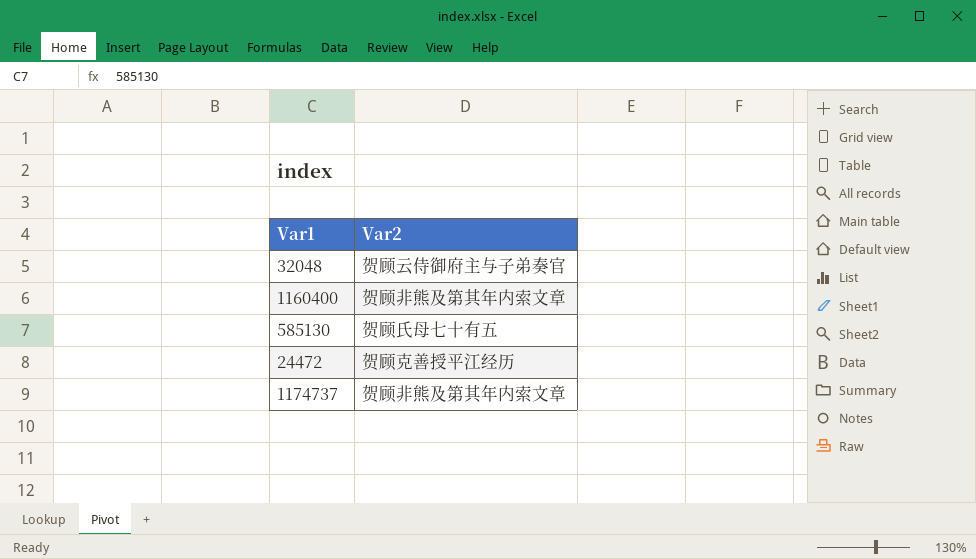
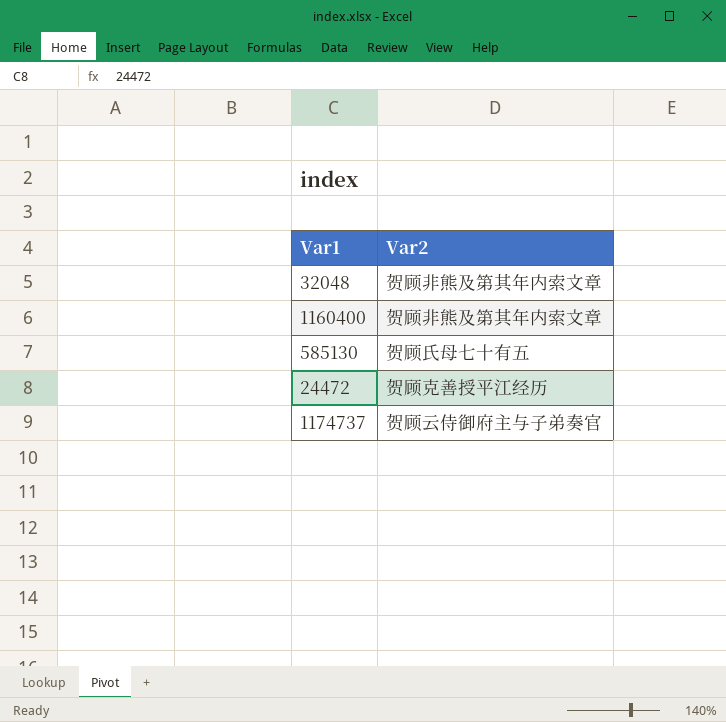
32048 | Var2: 贺顾云侍御府主与子弟奏官 -> 贺顾非熊及第其年内索文章
1174737 | Var2: 贺顾非熊及第其年内索文章 -> 贺顾云侍御府主与子弟奏官

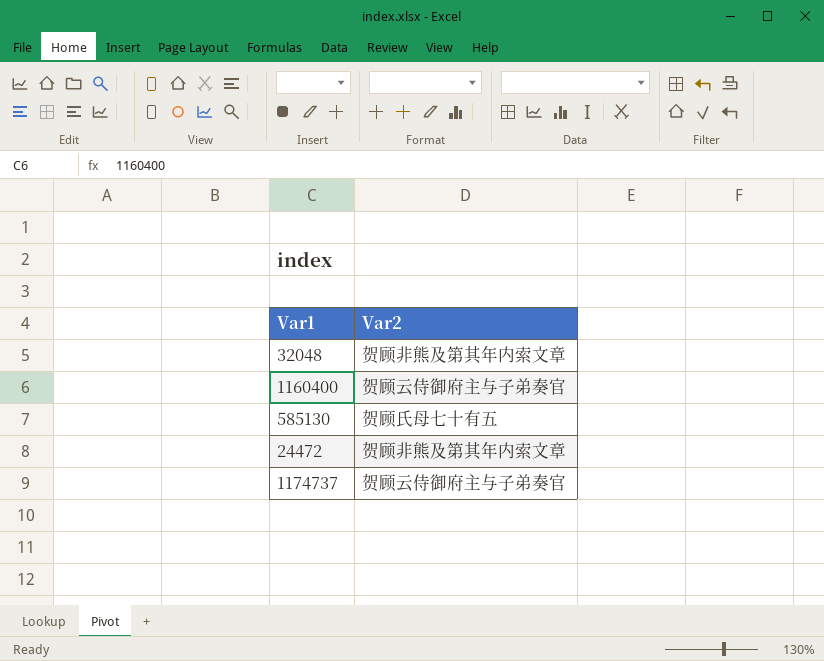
1160400 | Var2: 贺顾非熊及第其年内索文章 -> 贺顾云侍御府主与子弟奏官
24472 | Var2: 贺顾克善授平江经历 -> 贺顾非熊及第其年内索文章

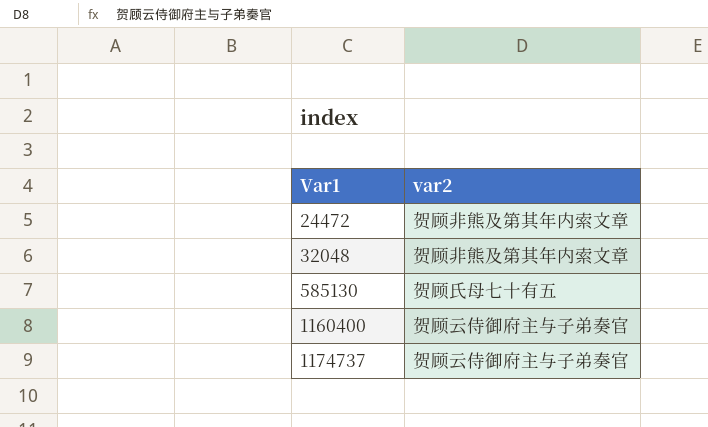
row order: none -> Var1 ascending
column name: Var2 -> var2

